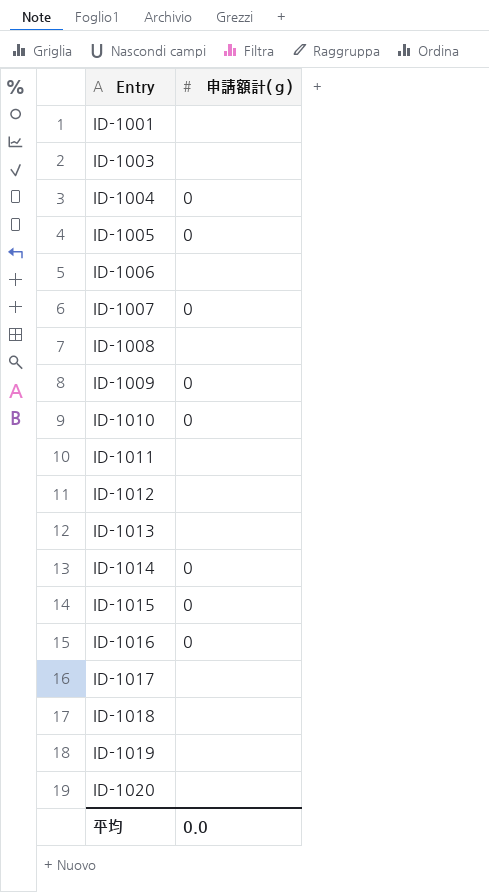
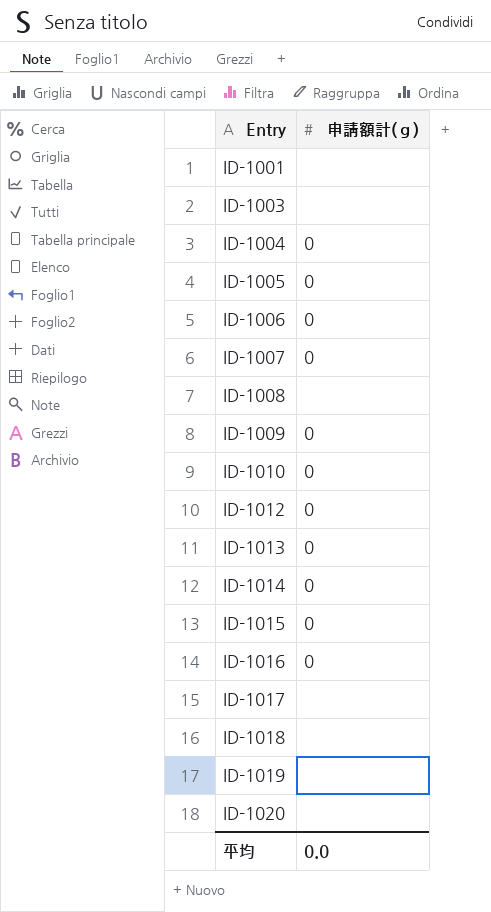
row ID-1011: none -> none
ID-1006 | 申請額計(ｇ): none -> 0
ID-1012 | 申請額計(ｇ): none -> 0
ID-1013 | 申請額計(ｇ): none -> 0

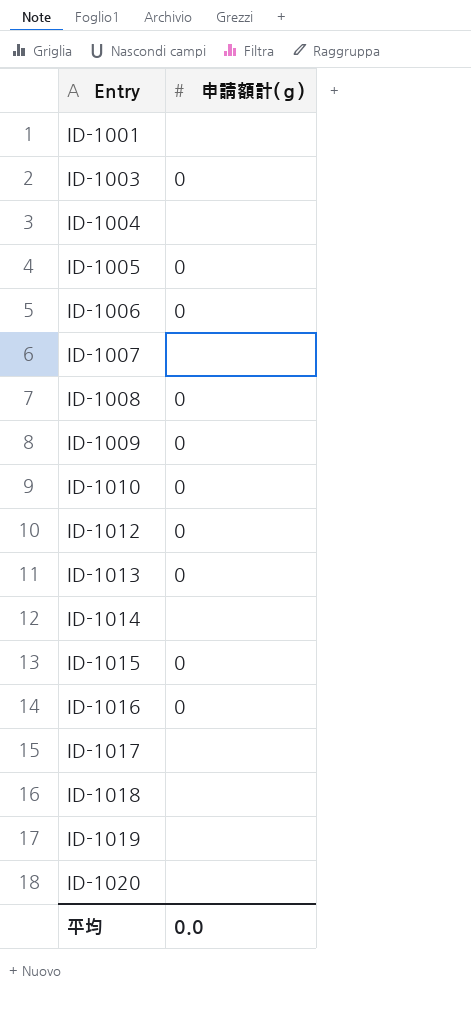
ID-1003 | 申請額計(ｇ): none -> 0
ID-1004 | 申請額計(ｇ): 0 -> none
ID-1007 | 申請額計(ｇ): 0 -> none
ID-1008 | 申請額計(ｇ): none -> 0
ID-1014 | 申請額計(ｇ): 0 -> none

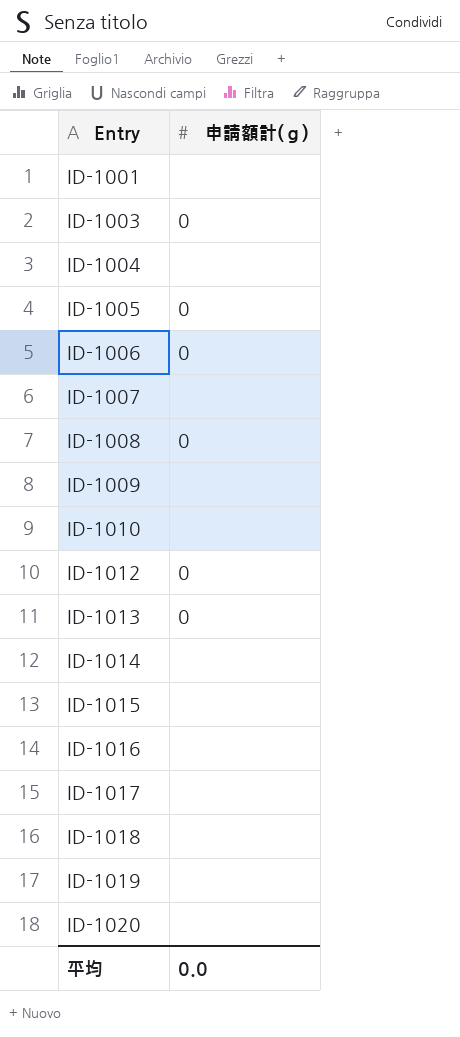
ID-1009 | 申請額計(ｇ): 0 -> none
ID-1010 | 申請額計(ｇ): 0 -> none
ID-1015 | 申請額計(ｇ): 0 -> none
ID-1016 | 申請額計(ｇ): 0 -> none

